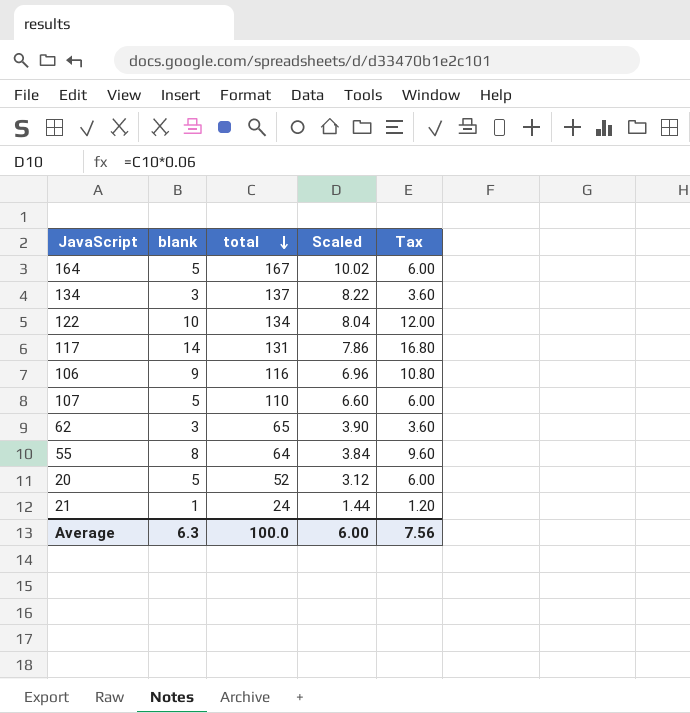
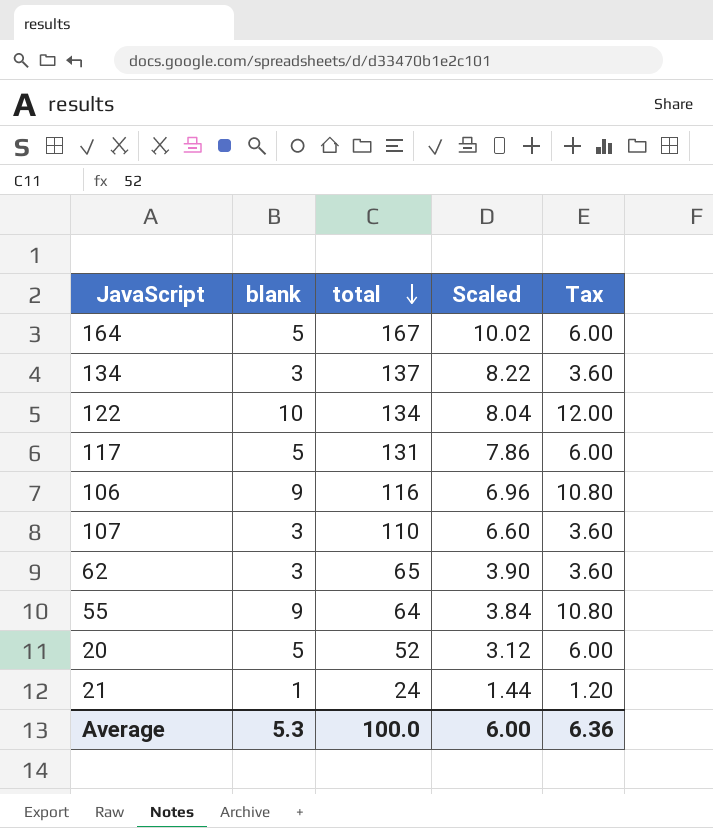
117 | blank: 14 -> 5
117 | Tax: 16.80 -> 6.00
107 | blank: 5 -> 3
107 | Tax: 6.00 -> 3.60
55 | blank: 8 -> 9
55 | Tax: 9.60 -> 10.80
Average | blank: 6.3 -> 5.3
Average | Tax: 7.56 -> 6.36

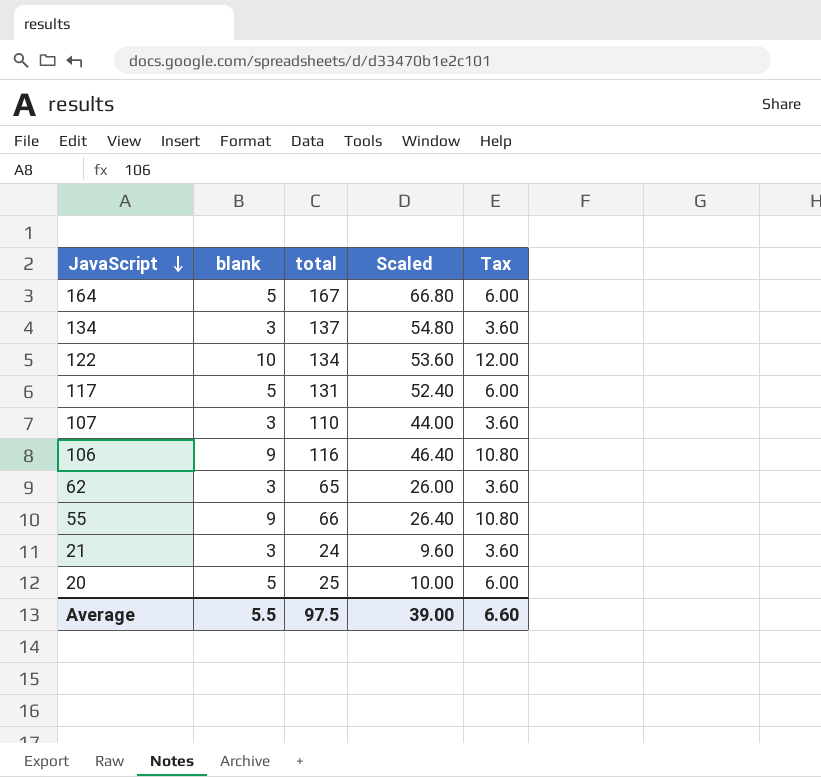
row order: total descending -> JavaScript descending
column Scaled | formula: [total] * 0.06 -> [total] * 0.4
55 | total: 64 -> 66
21 | blank: 1 -> 3
21 | Tax: 1.20 -> 3.60
20 | total: 52 -> 25
Average | blank: 5.3 -> 5.5
Average | total: 100.0 -> 97.5
Average | Scaled: 6.00 -> 39.00
Average | Tax: 6.36 -> 6.60

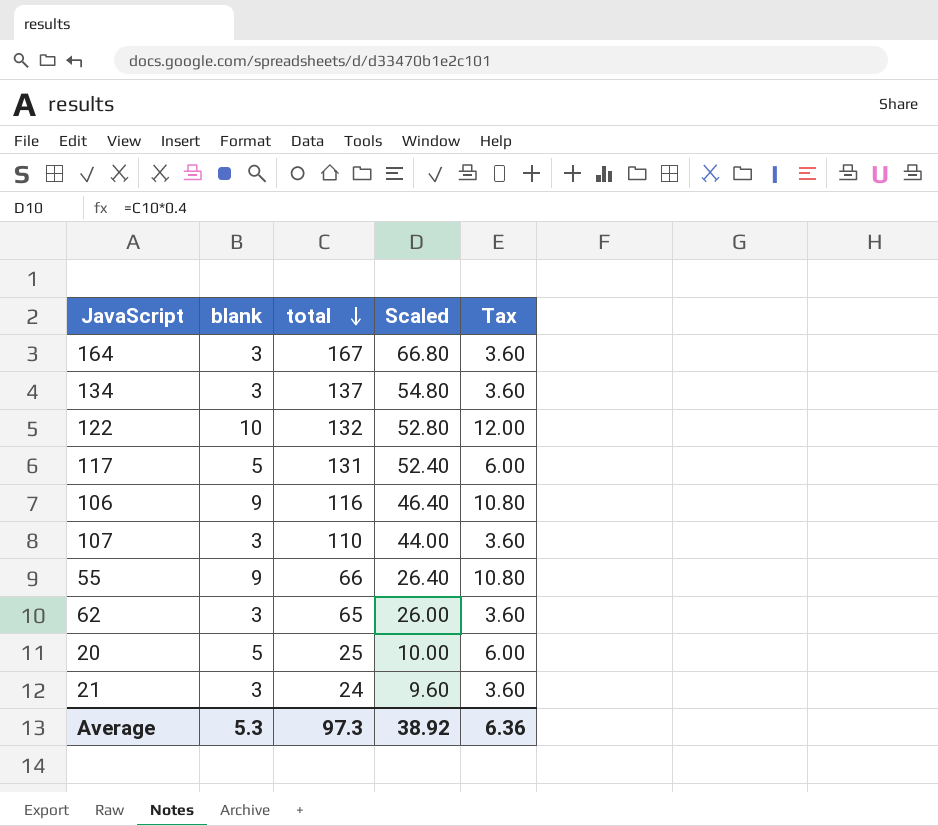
row order: JavaScript descending -> total descending
164 | blank: 5 -> 3
164 | Tax: 6.00 -> 3.60
122 | total: 134 -> 132
122 | Scaled: 53.60 -> 52.80
Average | blank: 5.5 -> 5.3
Average | total: 97.5 -> 97.3
Average | Scaled: 39.00 -> 38.92
Average | Tax: 6.60 -> 6.36

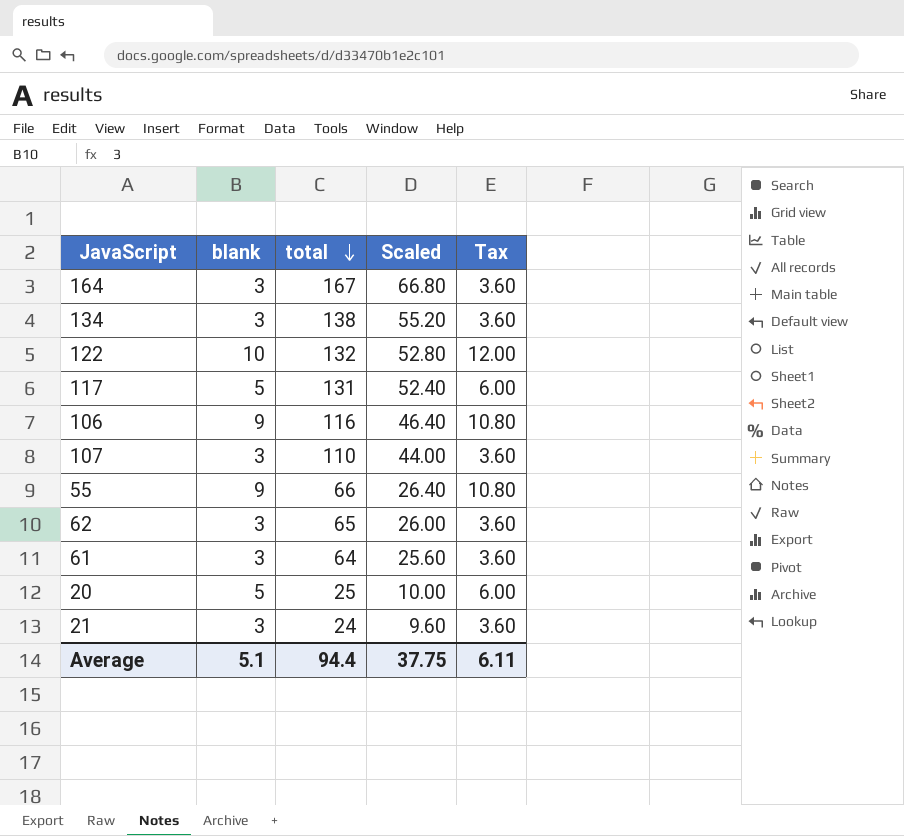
134 | total: 137 -> 138
134 | Scaled: 54.80 -> 55.20
row 61: none -> 3 | 64 | 25.60 | 3.60
Average | blank: 5.3 -> 5.1
Average | total: 97.3 -> 94.4
Average | Scaled: 38.92 -> 37.75
Average | Tax: 6.36 -> 6.11

